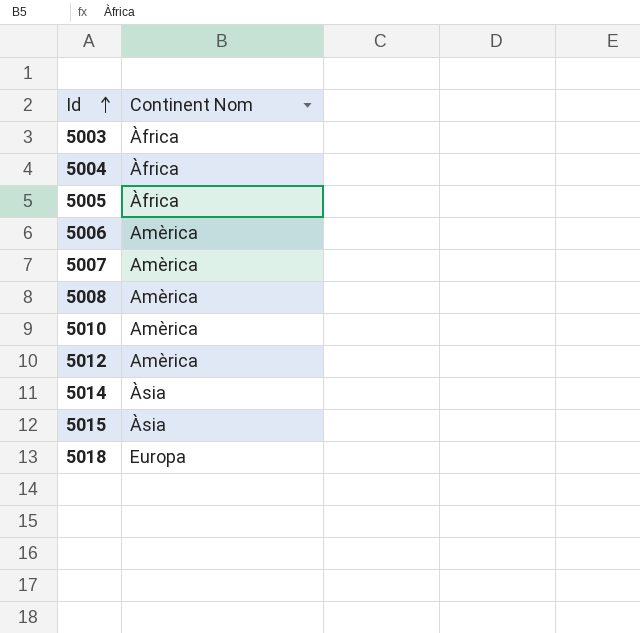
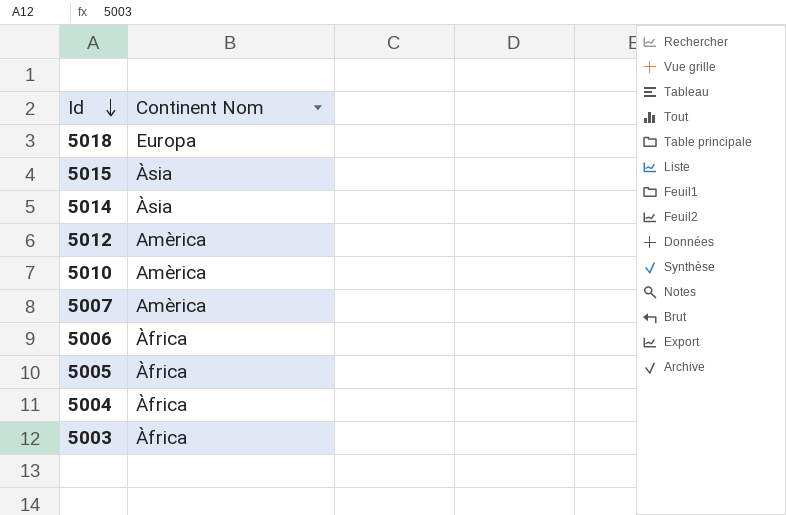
row order: Id ascending -> Id descending
row 5008: Amèrica -> none
5006 | Continent Nom: Amèrica -> Àfrica

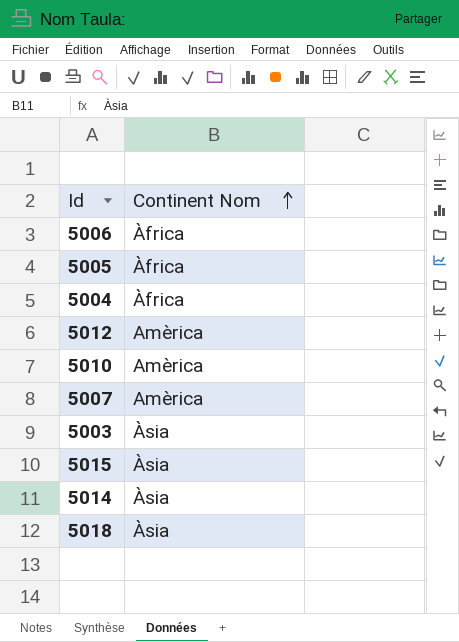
row order: Id descending -> Continent Nom ascending
5003 | Continent Nom: Àfrica -> Àsia
5018 | Continent Nom: Europa -> Àsia

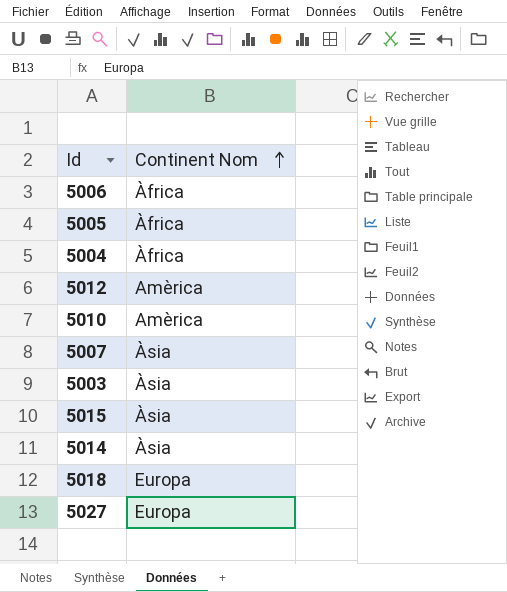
5007 | Continent Nom: Amèrica -> Àsia
5018 | Continent Nom: Àsia -> Europa
row 5027: none -> Europa

